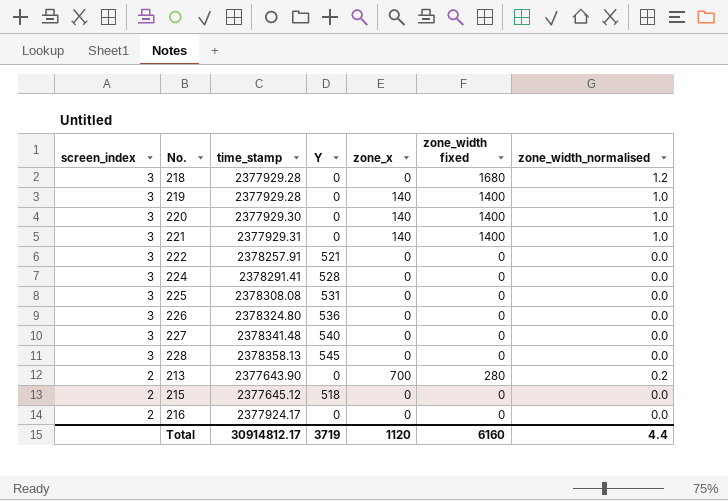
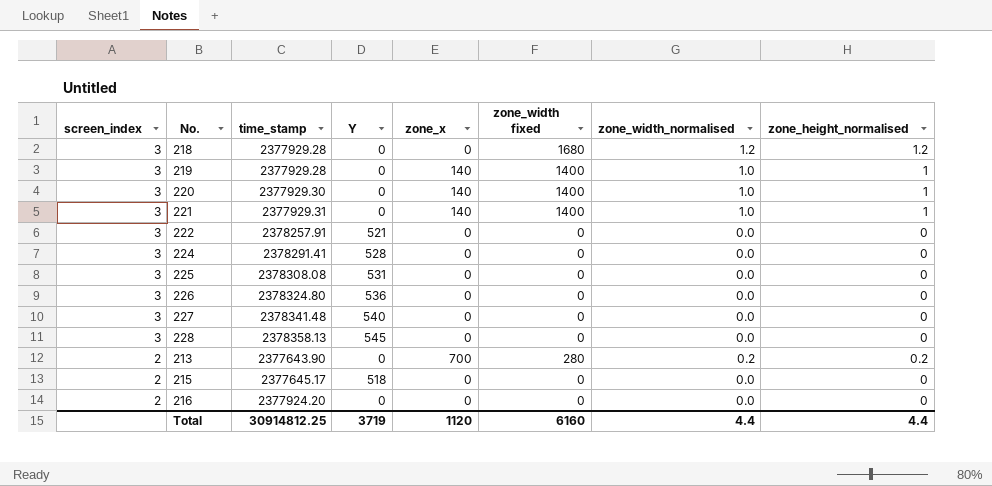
column zone_height_normalised | position: none -> 8
215 | time_stamp: 2377645.12 -> 2377645.17
216 | time_stamp: 2377924.17 -> 2377924.20
Total | time_stamp: 30914812.17 -> 30914812.25

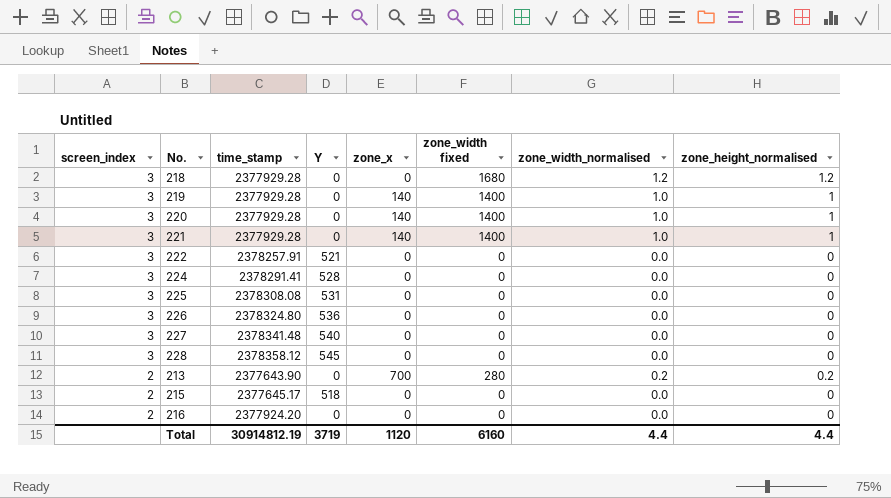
220 | time_stamp: 2377929.30 -> 2377929.28
221 | time_stamp: 2377929.31 -> 2377929.28
228 | time_stamp: 2378358.13 -> 2378358.12
Total | time_stamp: 30914812.25 -> 30914812.19

